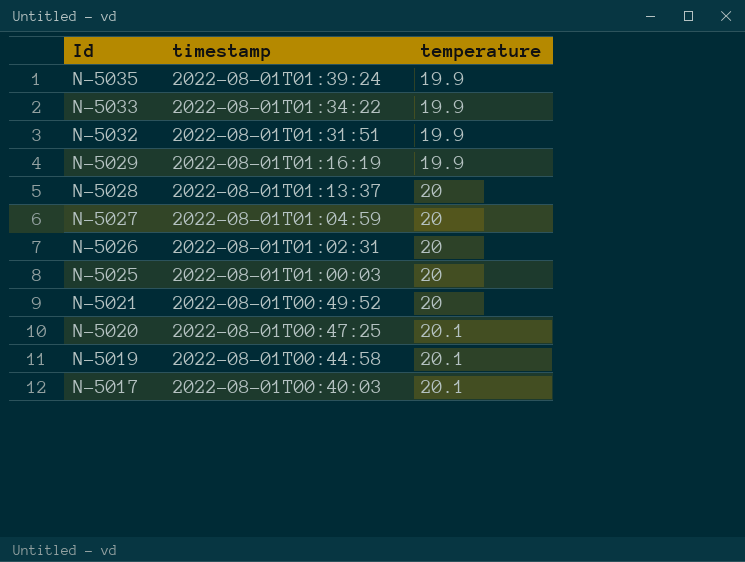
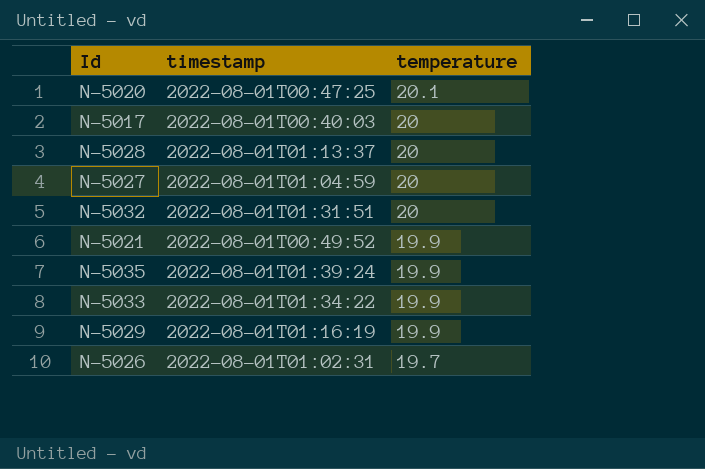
row order: Id descending -> temperature descending
row N-5025: 2022-08-01T01:00:03 | 20 -> none
row N-5019: 2022-08-01T00:44:58 | 20.1 -> none
N-5017 | temperature: 20.1 -> 20
N-5032 | temperature: 19.9 -> 20
N-5021 | temperature: 20 -> 19.9
N-5026 | temperature: 20 -> 19.7

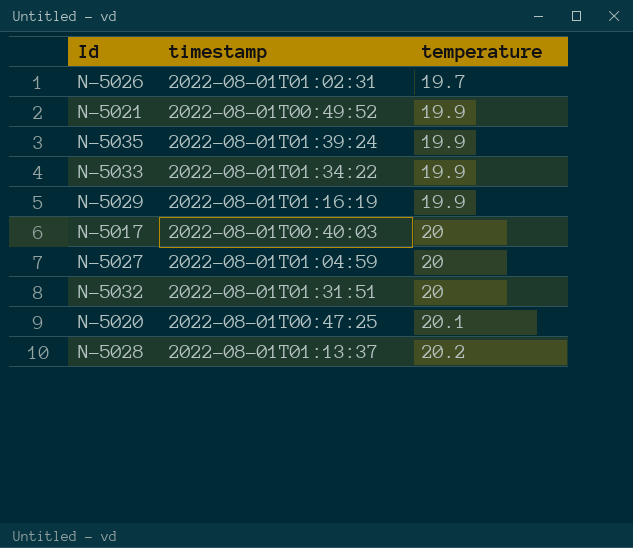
row order: temperature descending -> temperature ascending
N-5028 | temperature: 20 -> 20.2

